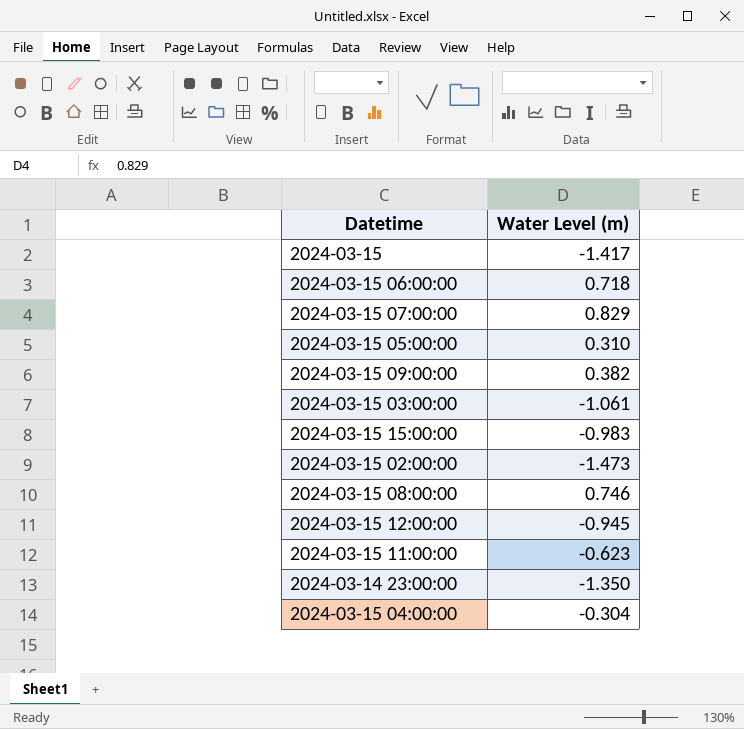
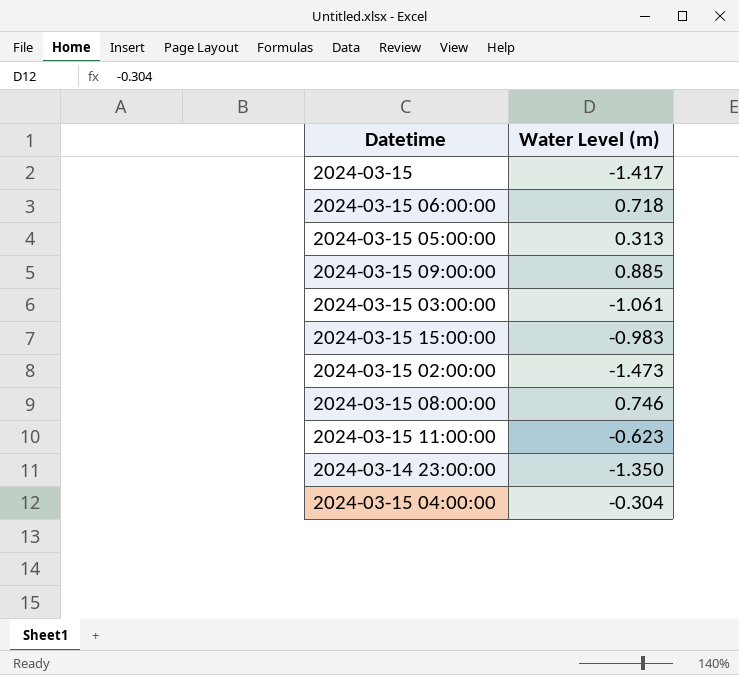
row 2024-03-15 07:00:00: 0.829 -> none
row 2024-03-15 12:00:00: -0.945 -> none
2024-03-15 05:00:00 | Water Level (m): 0.310 -> 0.313
2024-03-15 09:00:00 | Water Level (m): 0.382 -> 0.885

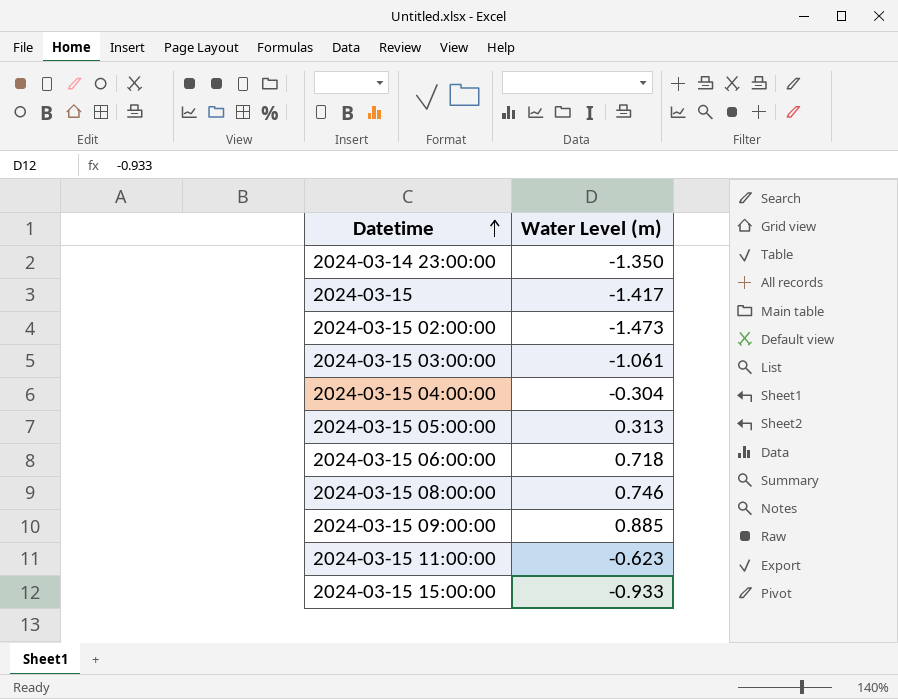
row order: none -> Datetime ascending
2024-03-15 15:00:00 | Water Level (m): -0.983 -> -0.933

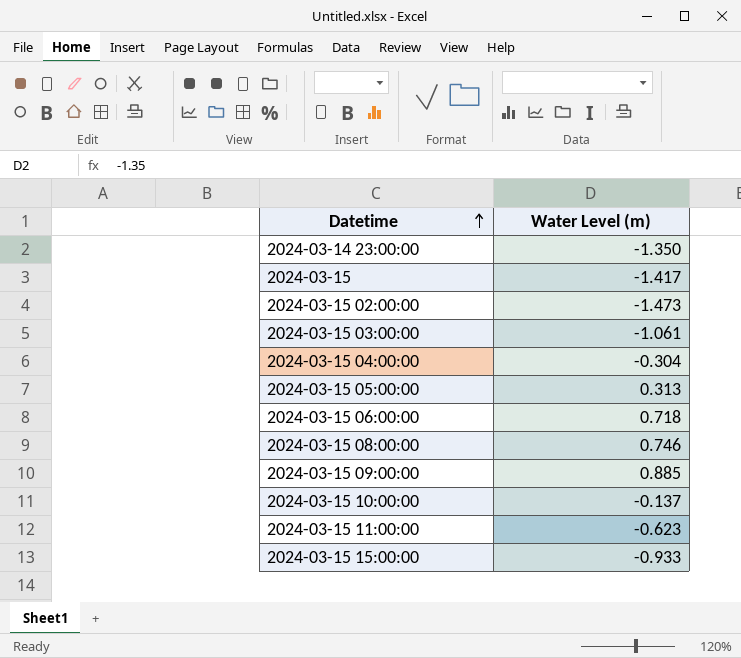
row 2024-03-15 10:00:00: none -> -0.137

